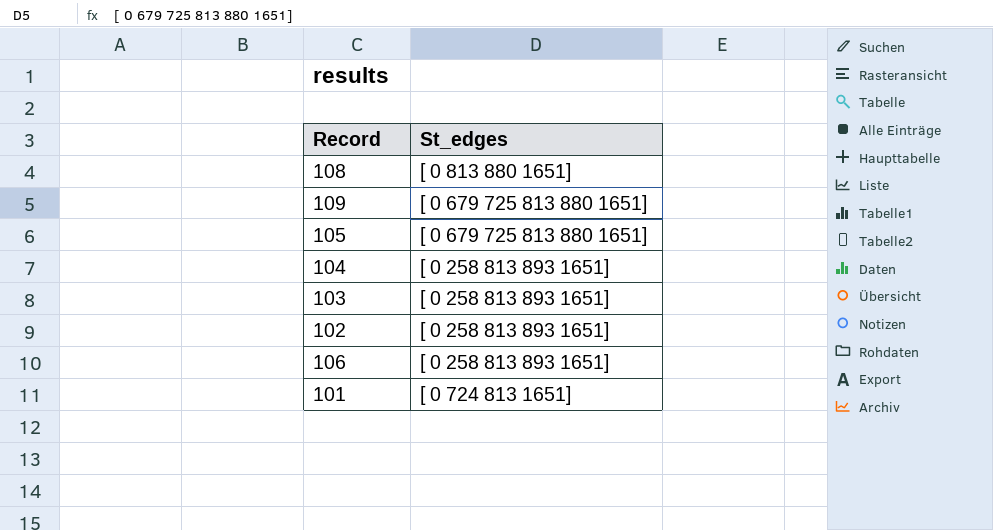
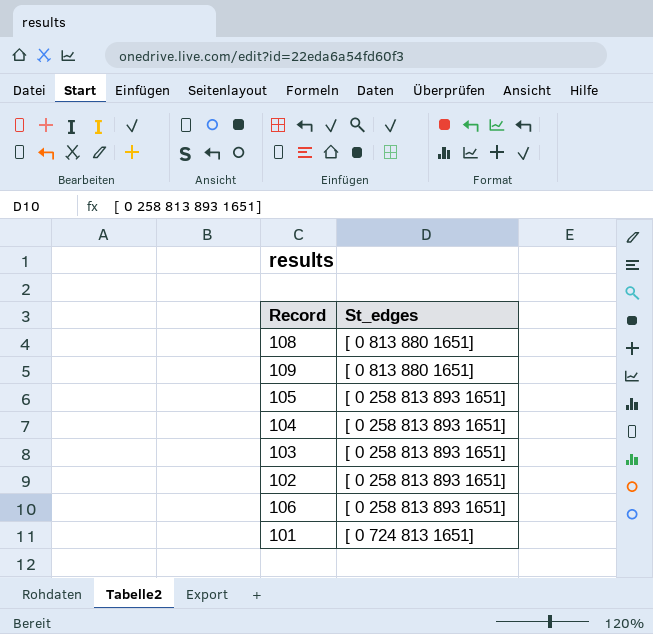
109 | St_edges: [ 0 679 725 813 880 1651] -> [ 0 813 880 1651]
105 | St_edges: [ 0 679 725 813 880 1651] -> [ 0 258 813 893 1651]

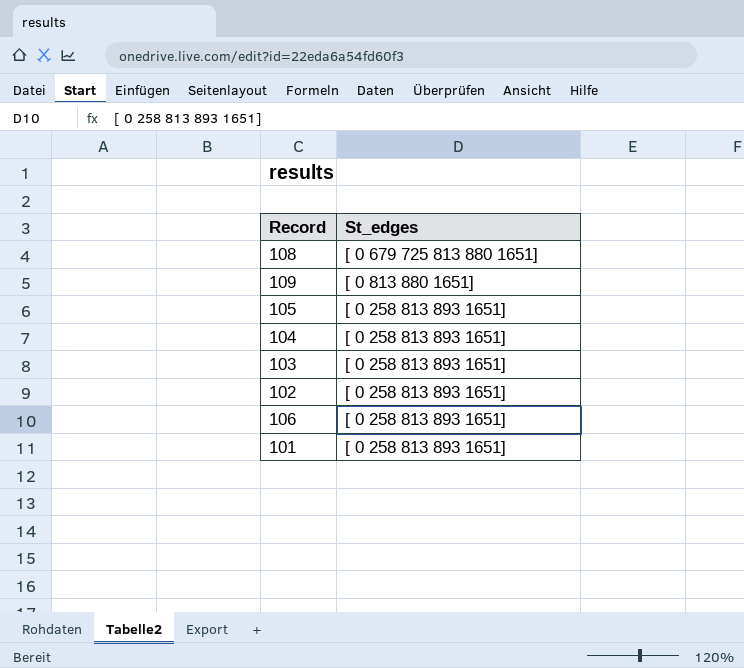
108 | St_edges: [ 0 813 880 1651] -> [ 0 679 725 813 880 1651]
101 | St_edges: [ 0 724 813 1651] -> [ 0 258 813 893 1651]

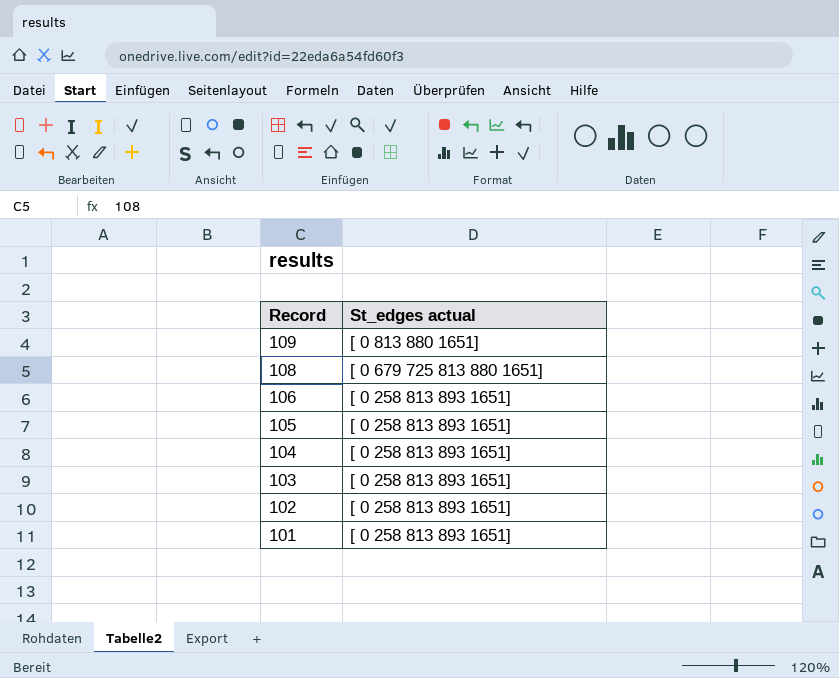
row order: none -> Record descending
column name: St_edges -> St_edges actual

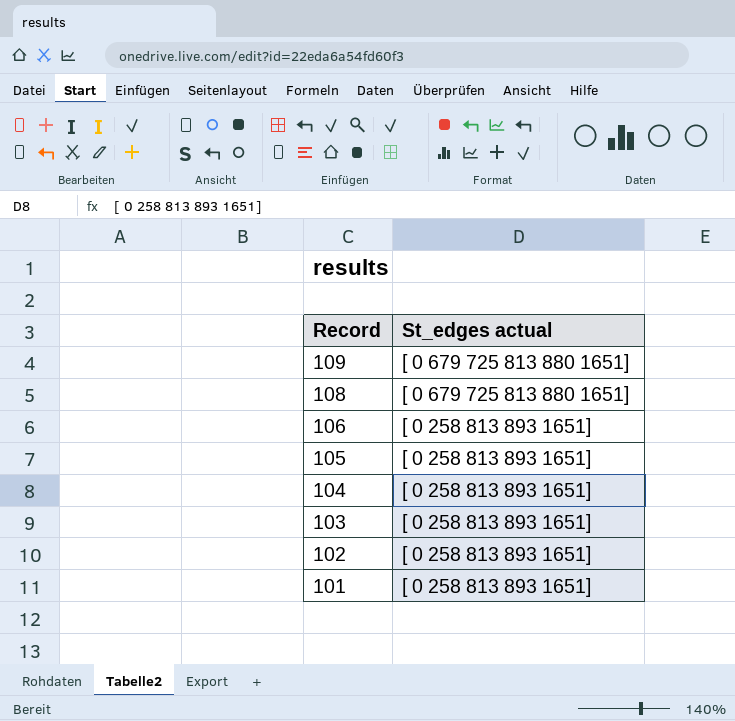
109 | St_edges actual: [ 0 813 880 1651] -> [ 0 679 725 813 880 1651]

